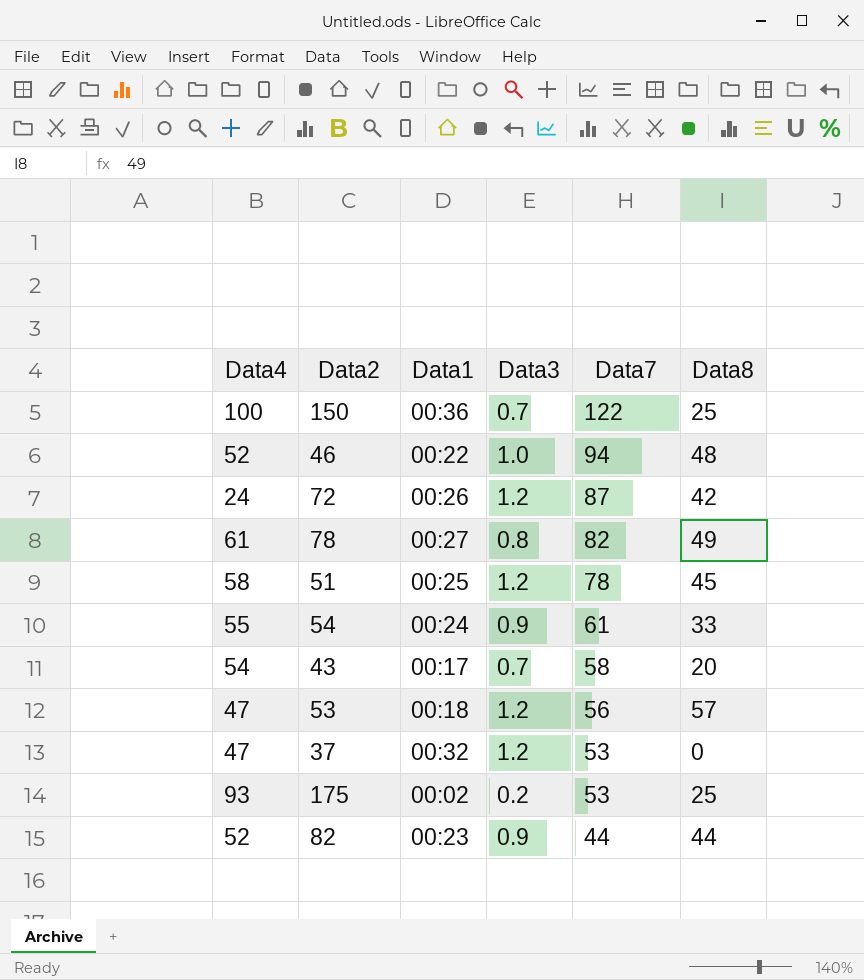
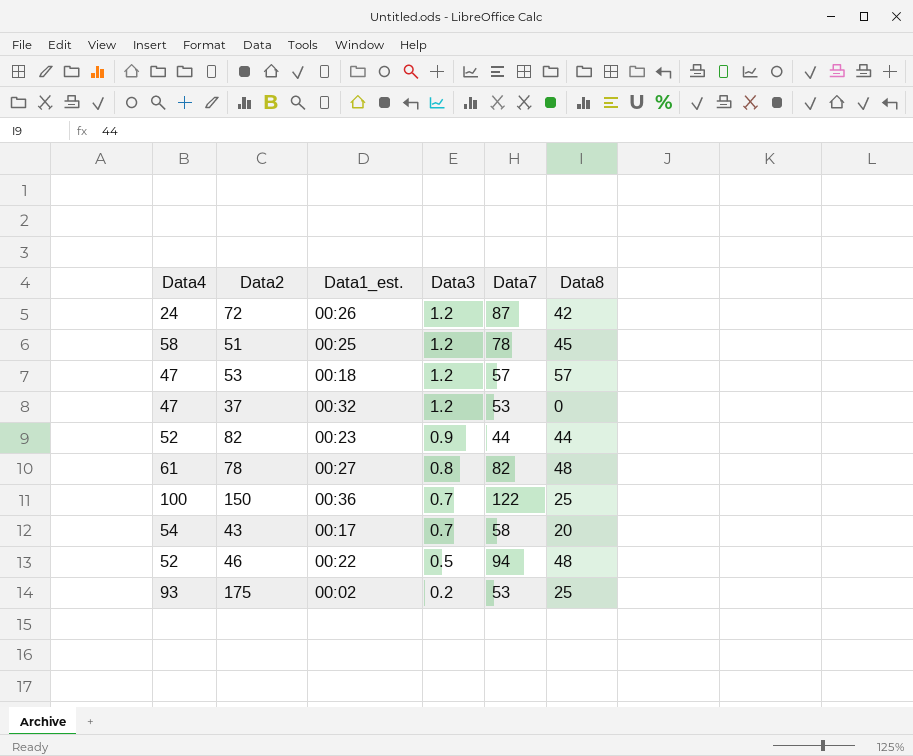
row order: Data7 descending -> Data3 descending
column name: Data1 -> Data1_est.
row 54: 55 | 00:24 | 0.9 | 61 | 33 -> none
53 | Data7: 56 -> 57
78 | Data8: 49 -> 48
46 | Data3: 1.0 -> 0.5

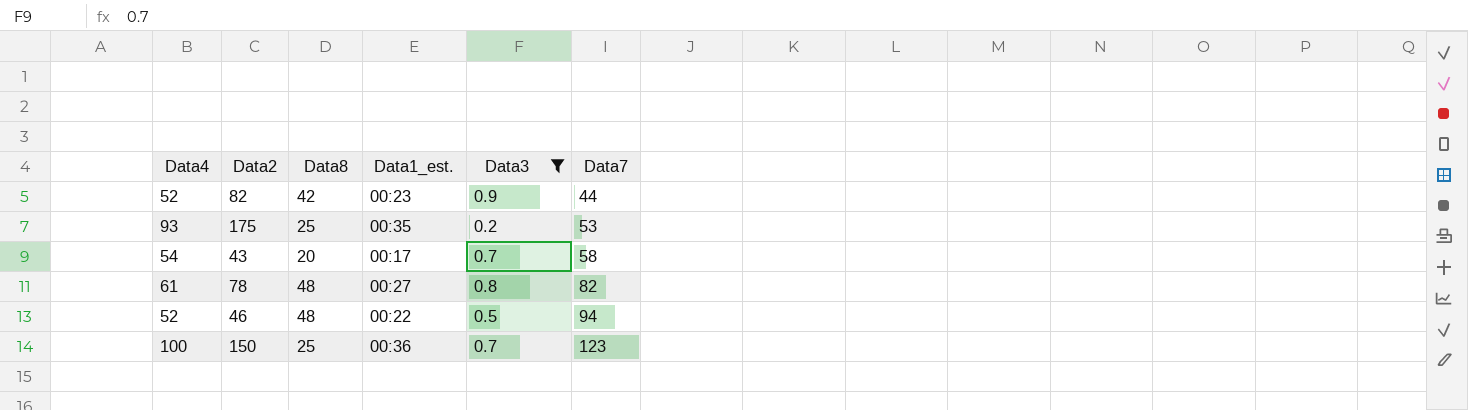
filter: none -> Data3 != 1.2
row order: Data3 descending -> Data7 ascending
column Data8 | position: 6 -> 3
82 | Data8: 44 -> 42
175 | Data1_est.: 00:02 -> 00:35
150 | Data7: 122 -> 123

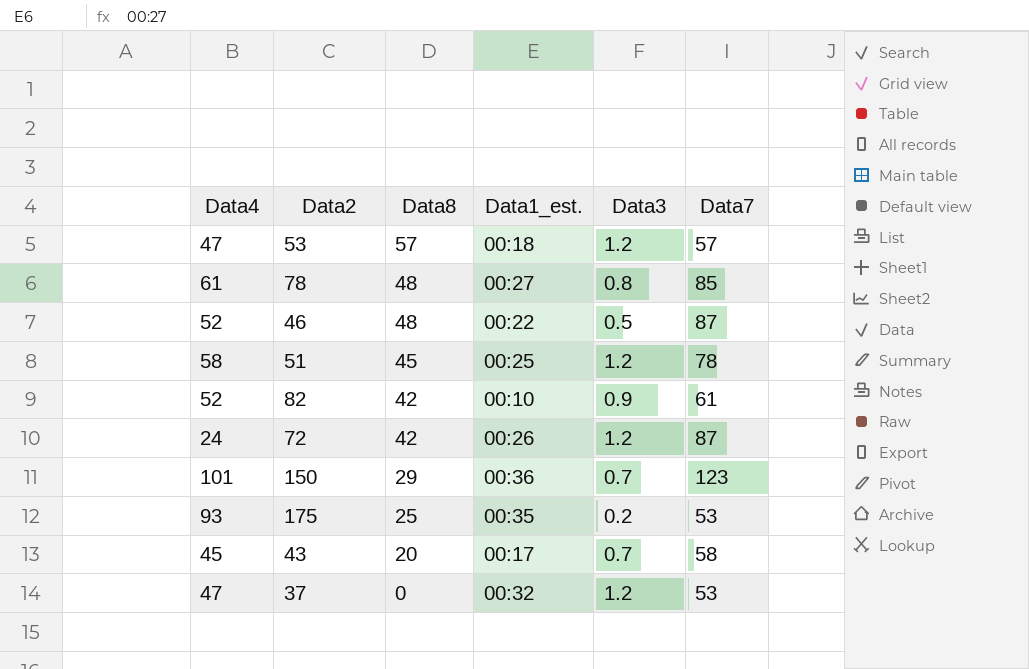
filter: Data3 != 1.2 -> none
row order: Data7 ascending -> Data8 descending
78 | Data7: 82 -> 85
46 | Data7: 94 -> 87
82 | Data1_est.: 00:23 -> 00:10
82 | Data7: 44 -> 61
150 | Data4: 100 -> 101
150 | Data8: 25 -> 29
43 | Data4: 54 -> 45

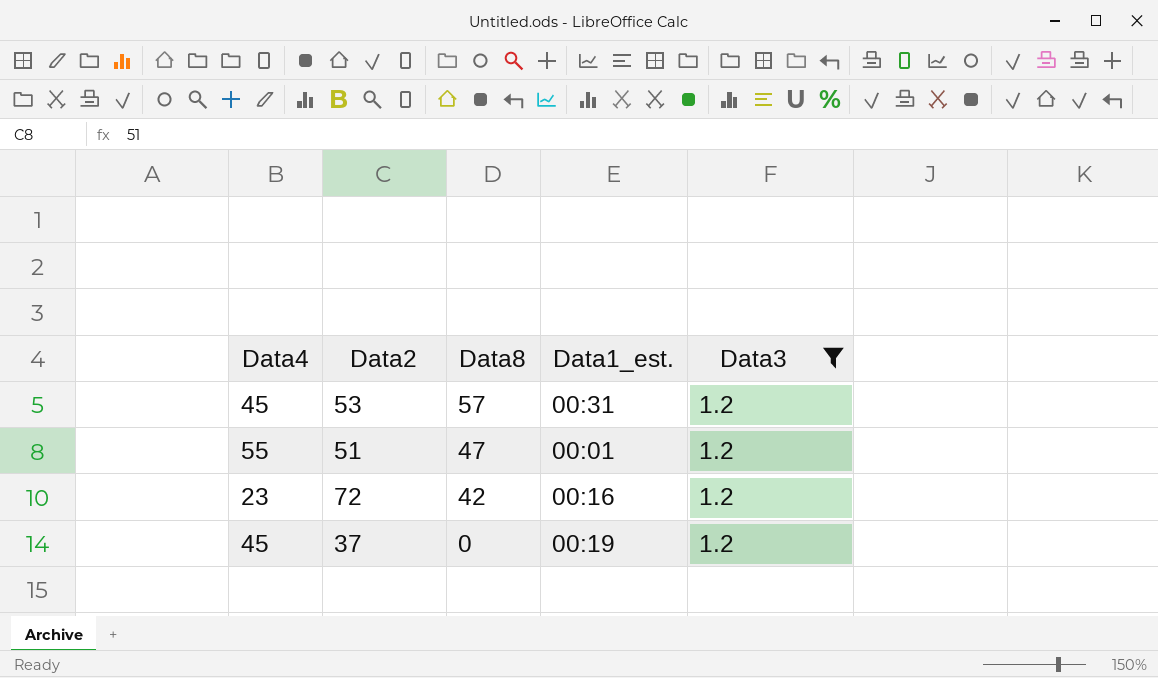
filter: none -> Data3 = 1.2
column Data7 | position: 6 -> none
53 | Data4: 47 -> 45
53 | Data1_est.: 00:18 -> 00:31
51 | Data4: 58 -> 55
51 | Data8: 45 -> 47
51 | Data1_est.: 00:25 -> 00:01
72 | Data4: 24 -> 23
72 | Data1_est.: 00:26 -> 00:16
37 | Data4: 47 -> 45
37 | Data1_est.: 00:32 -> 00:19

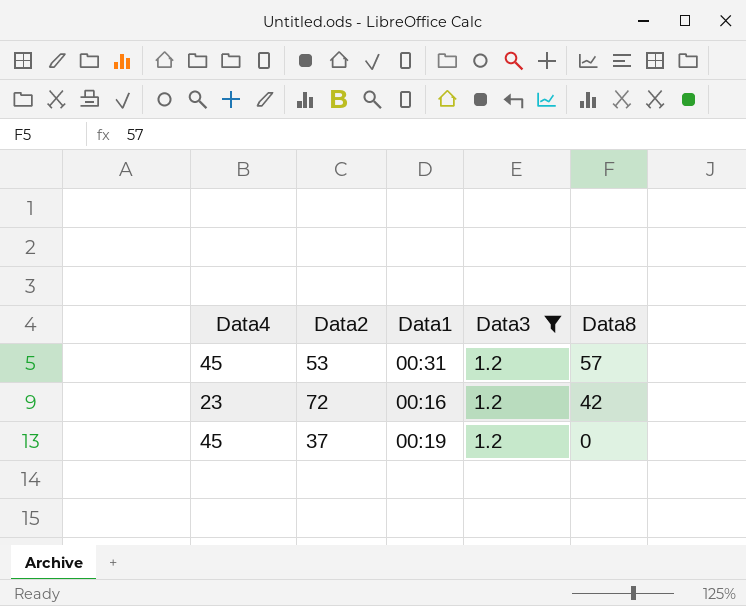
column name: Data1_est. -> Data1
column Data8 | position: 3 -> 5
row 51: 55 | 47 | 00:01 | 1.2 -> none

